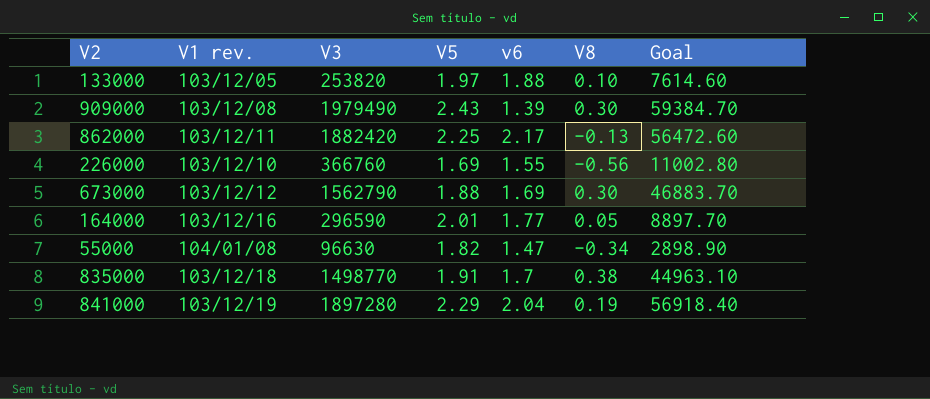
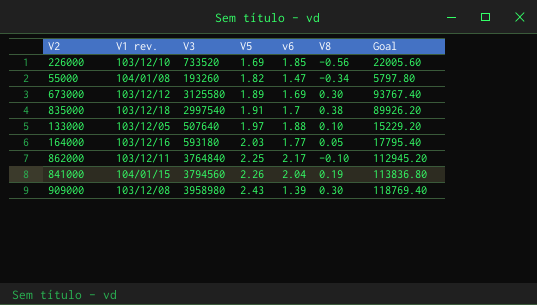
row order: none -> V5 ascending
226000 | V3: 366760 -> 733520
226000 | v6: 1.55 -> 1.85
226000 | Goal: 11002.80 -> 22005.60
55000 | V3: 96630 -> 193260
55000 | Goal: 2898.90 -> 5797.80
673000 | V3: 1562790 -> 3125580
673000 | V5: 1.88 -> 1.89
673000 | Goal: 46883.70 -> 93767.40
835000 | V3: 1498770 -> 2997540
835000 | Goal: 44963.10 -> 89926.20
133000 | V3: 253820 -> 507640
133000 | Goal: 7614.60 -> 15229.20
164000 | V3: 296590 -> 593180
164000 | V5: 2.01 -> 2.03
164000 | Goal: 8897.70 -> 17795.40
862000 | V3: 1882420 -> 3764840
862000 | V8: -0.13 -> -0.10
862000 | Goal: 56472.60 -> 112945.20
841000 | V1 rev.: 103/12/19 -> 104/01/15
841000 | V3: 1897280 -> 3794560
841000 | V5: 2.29 -> 2.26
841000 | Goal: 56918.40 -> 113836.80
909000 | V3: 1979490 -> 3958980
909000 | Goal: 59384.70 -> 118769.40

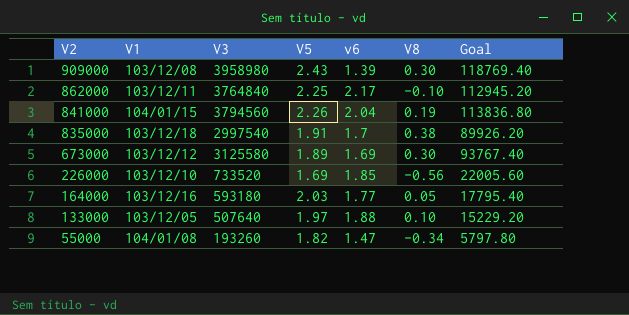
row order: V5 ascending -> V2 descending
column name: V1 rev. -> V1

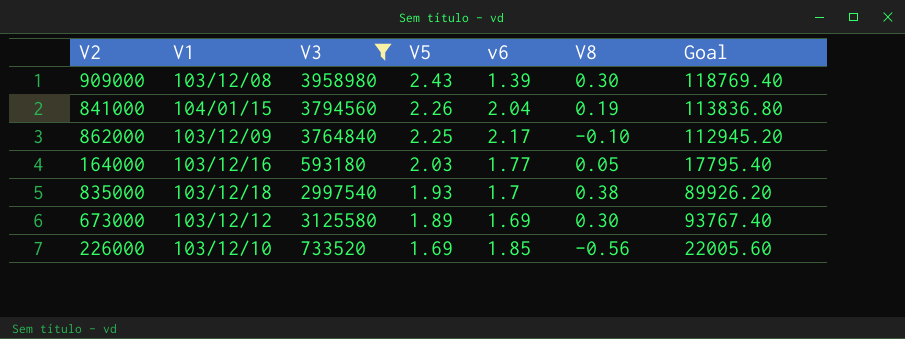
filter: none -> V3 >= 593180
row order: V2 descending -> V5 descending
862000 | V1: 103/12/11 -> 103/12/09
835000 | V5: 1.91 -> 1.93

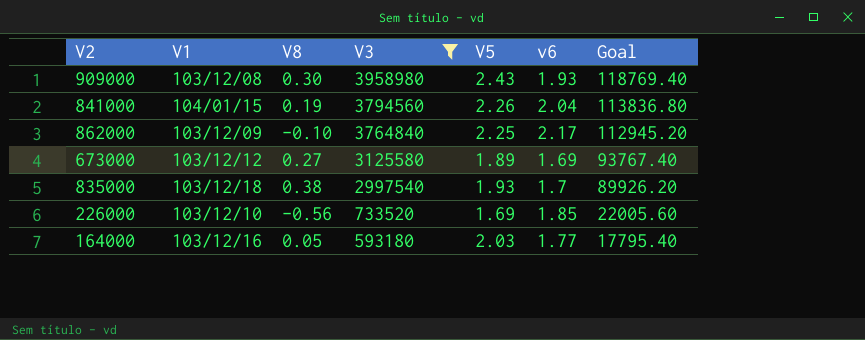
row order: V5 descending -> V3 descending
column V8 | position: 6 -> 3
909000 | v6: 1.39 -> 1.93
673000 | V8: 0.30 -> 0.27

